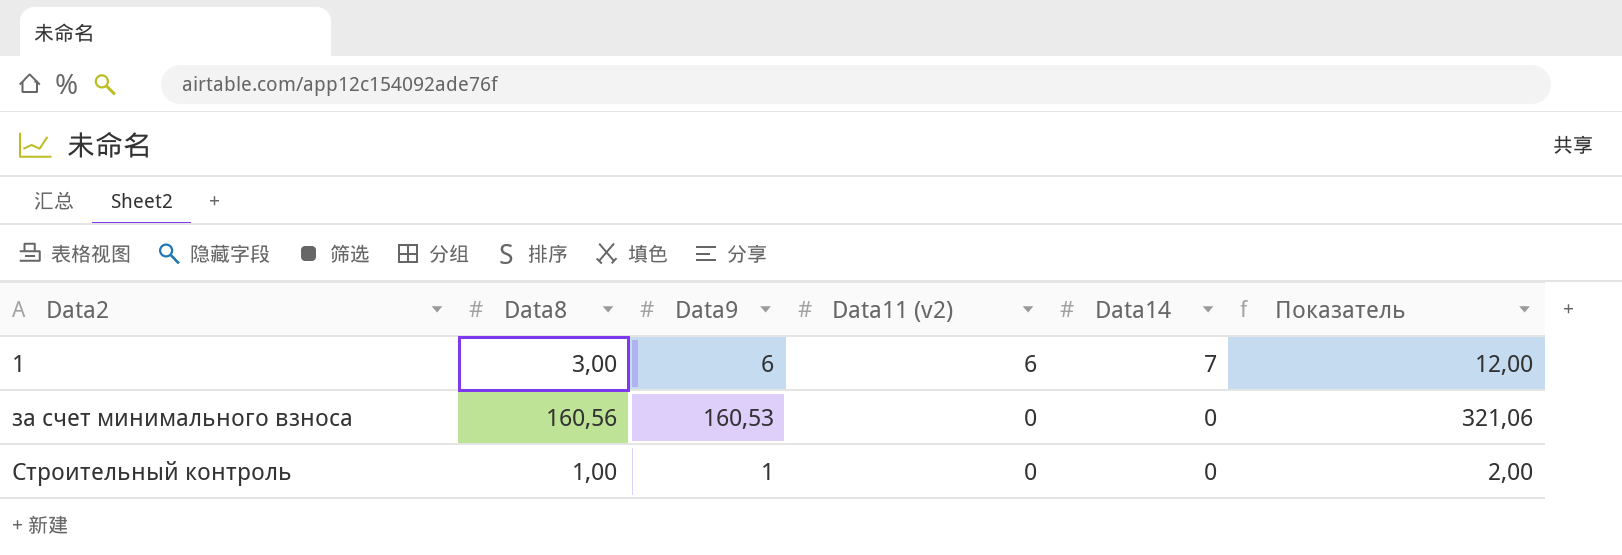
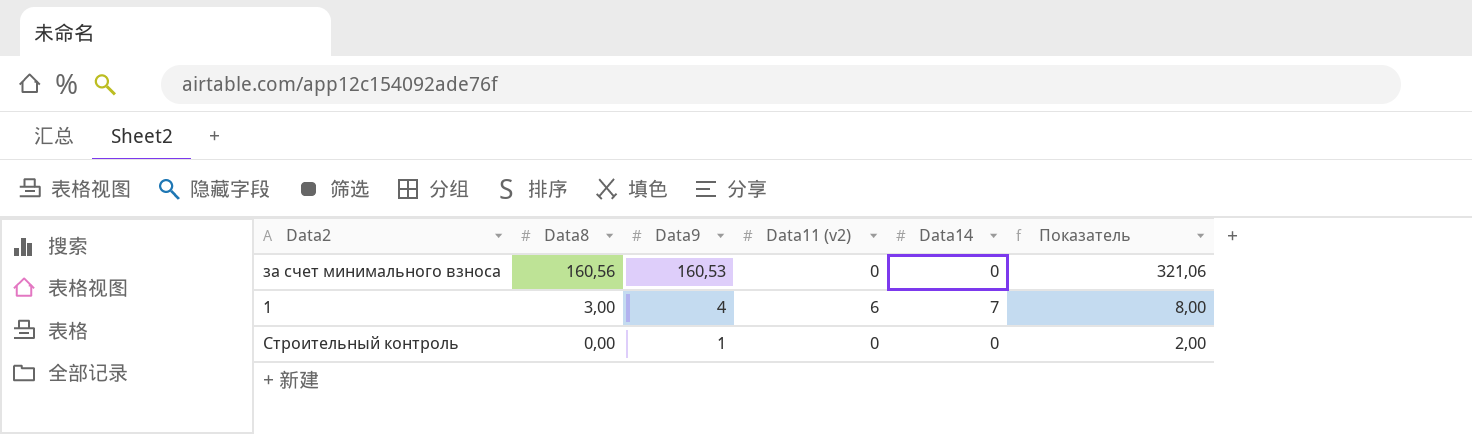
row order: Data2 ascending -> Data8 descending
1 | Data9: 6 -> 4
1 | Показатель: 12,00 -> 8,00
Строительный контроль | Data8: 1,00 -> 0,00

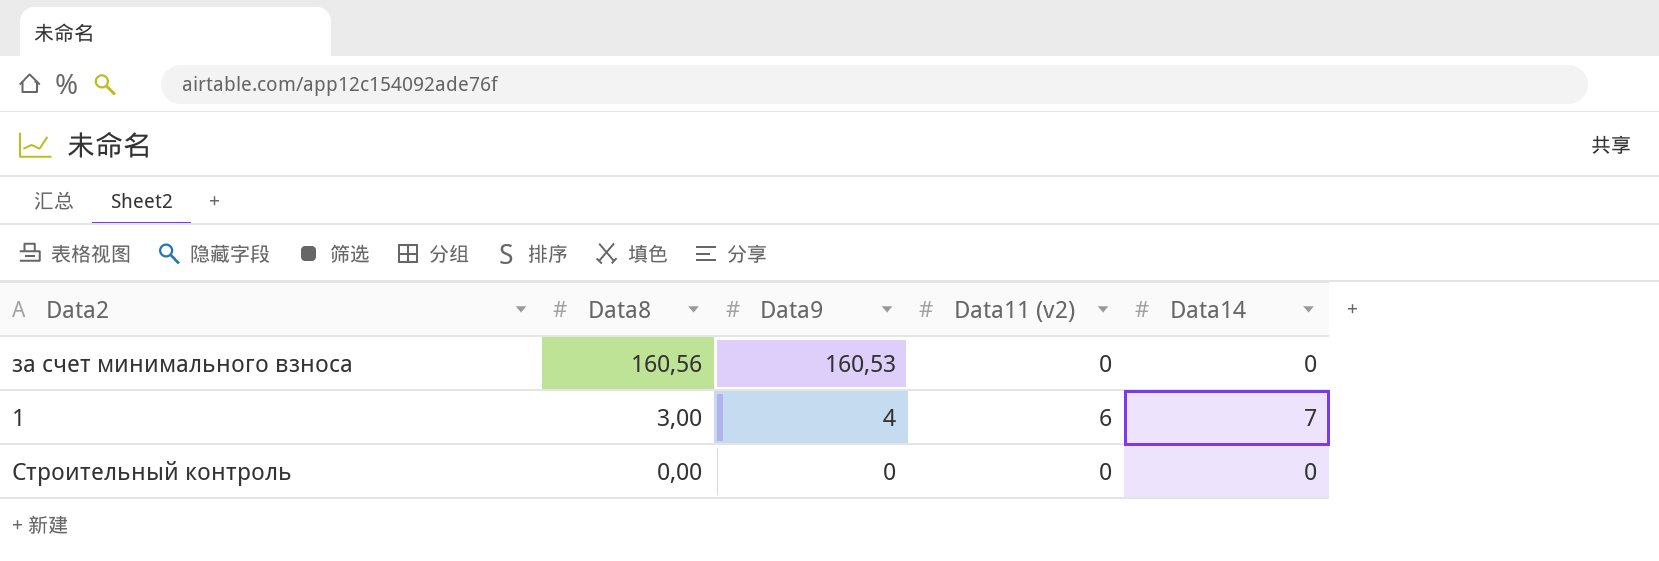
column Показатель | formula: [Data9] * 2 -> none
Строительный контроль | Data9: 1 -> 0

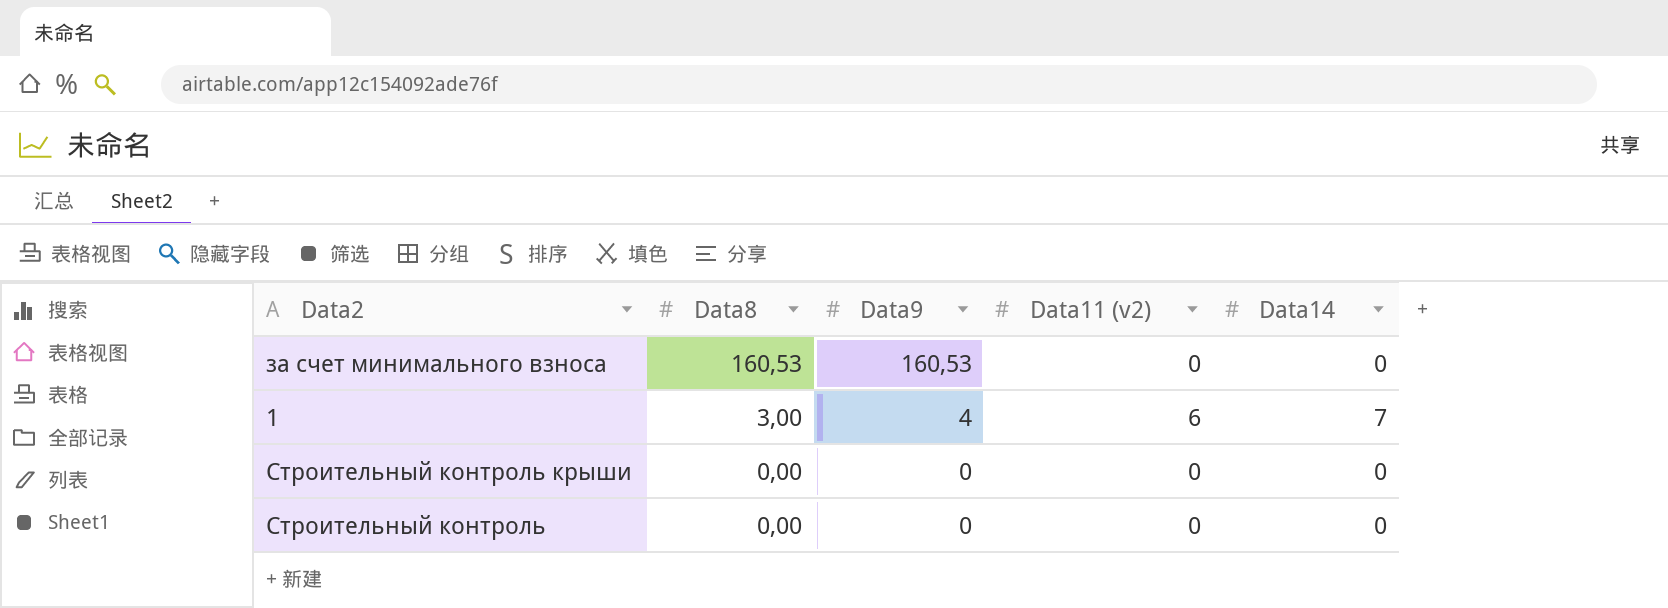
за счет минимального взноса | Data8: 160,56 -> 160,53
row Строительный контроль крыши: none -> 0,00 | 0 | 0 | 0

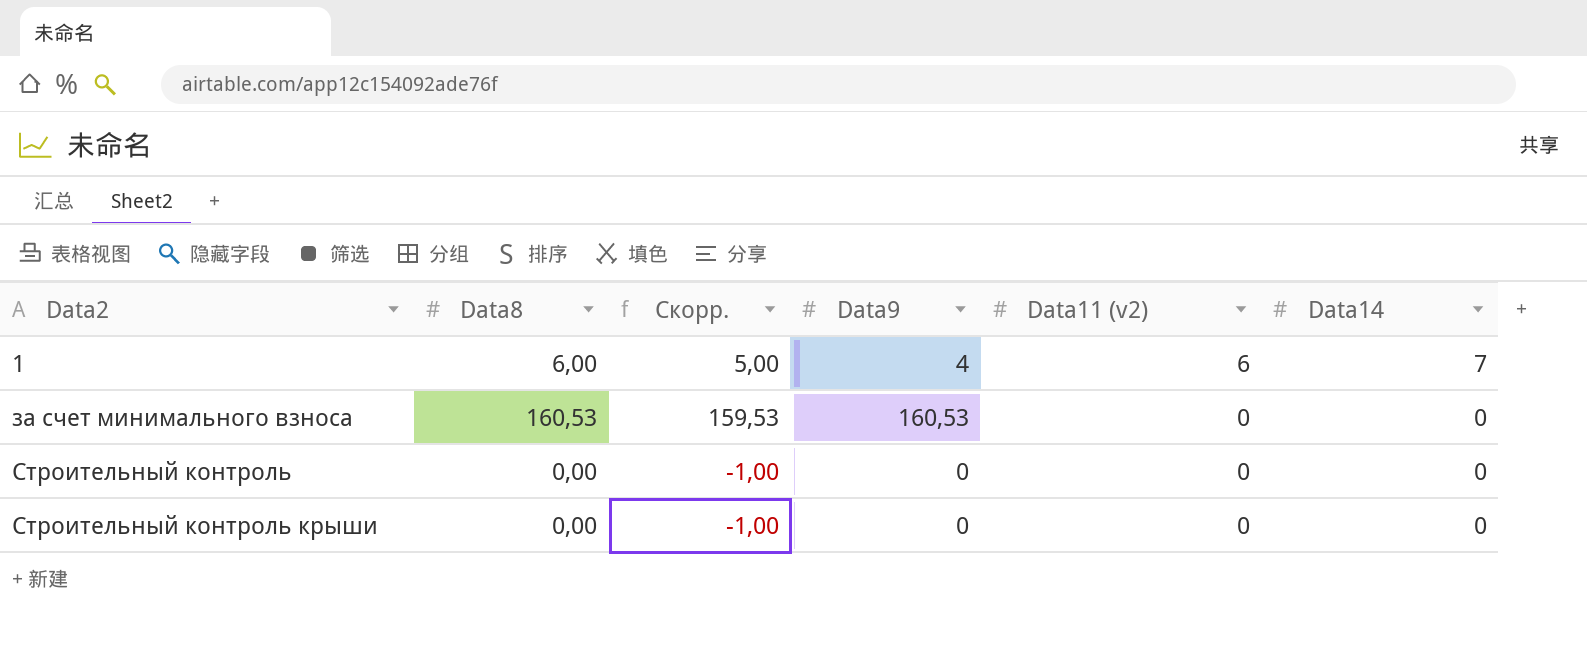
row order: Data8 descending -> Data2 ascending
column Скорр. | formula: none -> [Data8] - 1
1 | Data8: 3,00 -> 6,00

